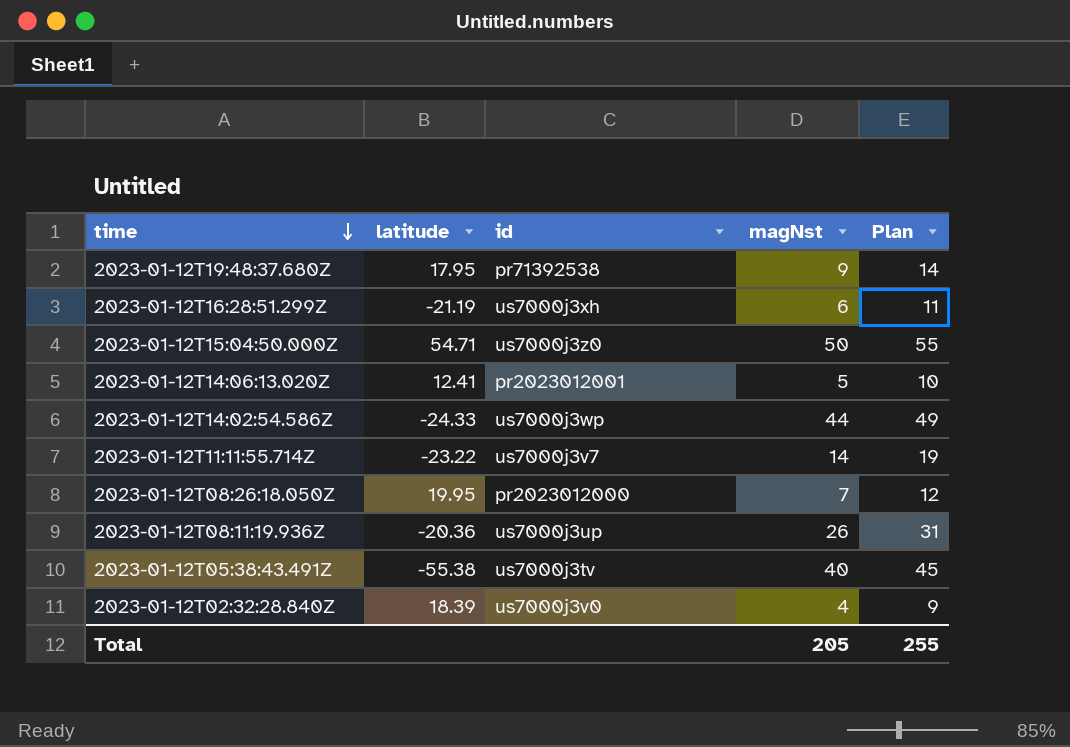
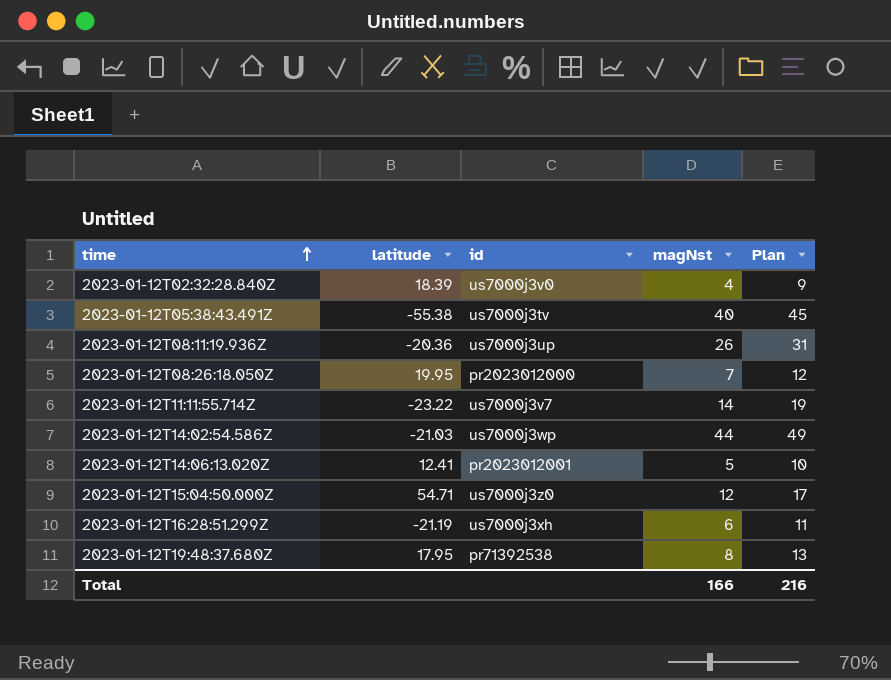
row order: time descending -> time ascending
2023-01-12T14:02:54.586Z | latitude: -24.33 -> -21.03
2023-01-12T15:04:50.000Z | magNst: 50 -> 12
2023-01-12T15:04:50.000Z | Plan: 55 -> 17
2023-01-12T19:48:37.680Z | magNst: 9 -> 8
2023-01-12T19:48:37.680Z | Plan: 14 -> 13
Total | magNst: 205 -> 166
Total | Plan: 255 -> 216

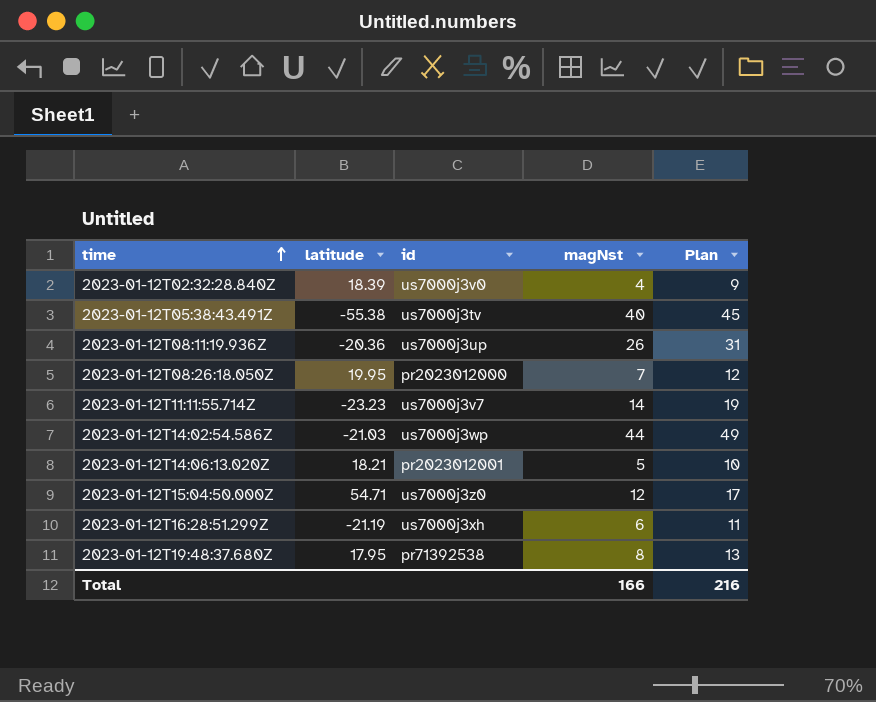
2023-01-12T11:11:55.714Z | latitude: -23.22 -> -23.23
2023-01-12T14:06:13.020Z | latitude: 12.41 -> 18.21

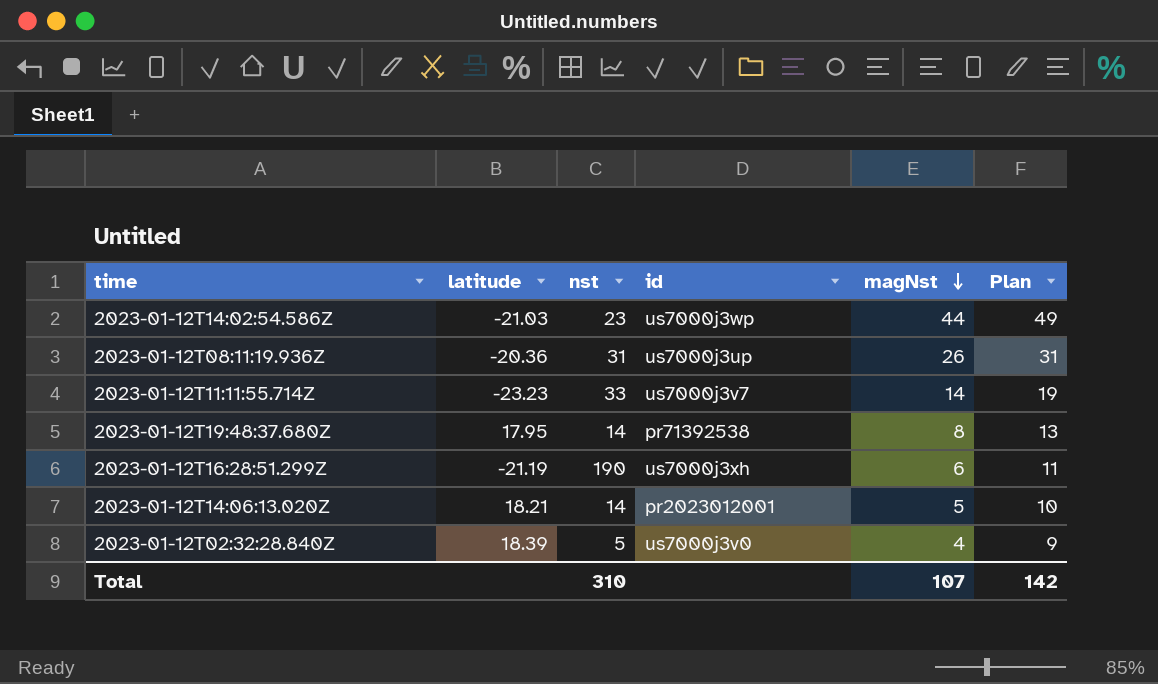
row order: time ascending -> magNst descending
column nst | position: none -> 3
row 2023-01-12T05:38:43.491Z: -55.38 | us7000j3tv | 40 | 45 -> none
row 2023-01-12T08:26:18.050Z: 19.95 | pr2023012000 | 7 | 12 -> none
row 2023-01-12T15:04:50.000Z: 54.71 | us7000j3z0 | 12 | 17 -> none
Total | magNst: 166 -> 107
Total | Plan: 216 -> 142

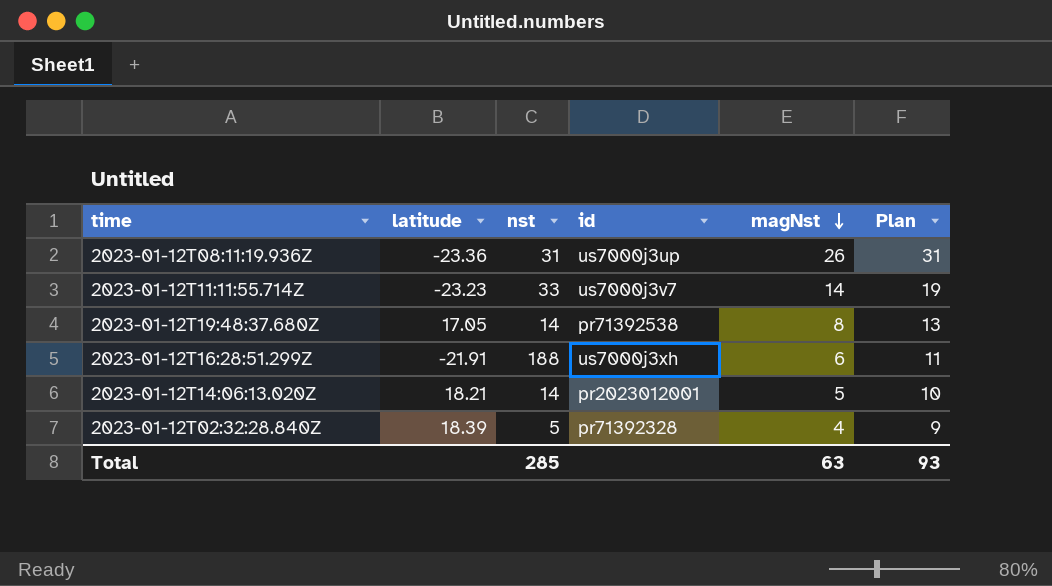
row 2023-01-12T14:02:54.586Z: -21.03 | 23 | us7000j3wp | 44 | 49 -> none
2023-01-12T08:11:19.936Z | latitude: -20.36 -> -23.36
2023-01-12T19:48:37.680Z | latitude: 17.95 -> 17.05
2023-01-12T16:28:51.299Z | latitude: -21.19 -> -21.91
2023-01-12T16:28:51.299Z | nst: 190 -> 188
2023-01-12T02:32:28.840Z | id: us7000j3v0 -> pr71392328
Total | nst: 310 -> 285
Total | magNst: 107 -> 63
Total | Plan: 142 -> 93

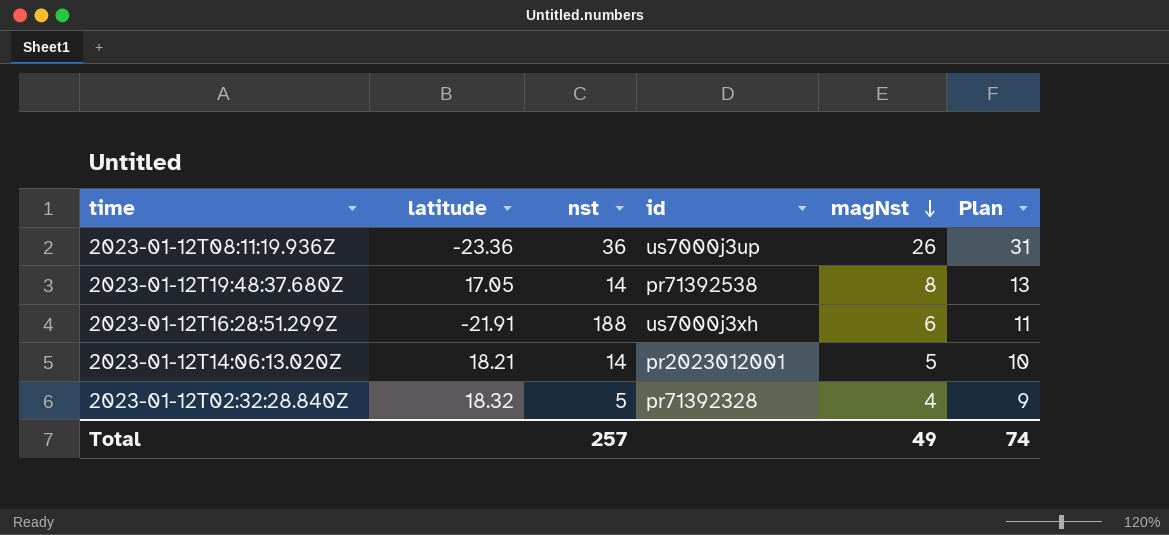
row 2023-01-12T11:11:55.714Z: -23.23 | 33 | us7000j3v7 | 14 | 19 -> none
2023-01-12T08:11:19.936Z | nst: 31 -> 36
2023-01-12T02:32:28.840Z | latitude: 18.39 -> 18.32
Total | nst: 285 -> 257
Total | magNst: 63 -> 49
Total | Plan: 93 -> 74

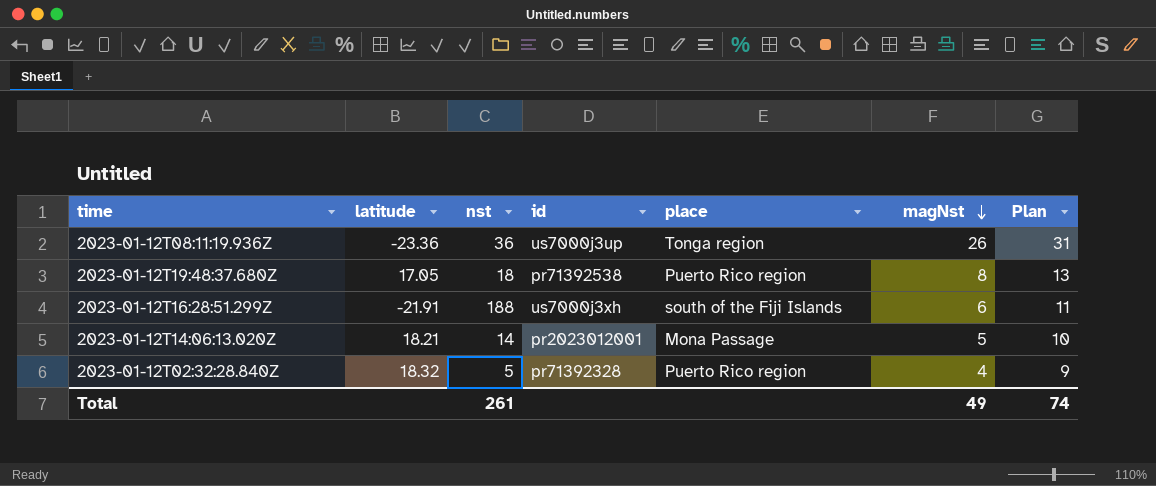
column place | position: none -> 5
2023-01-12T19:48:37.680Z | nst: 14 -> 18
Total | nst: 257 -> 261

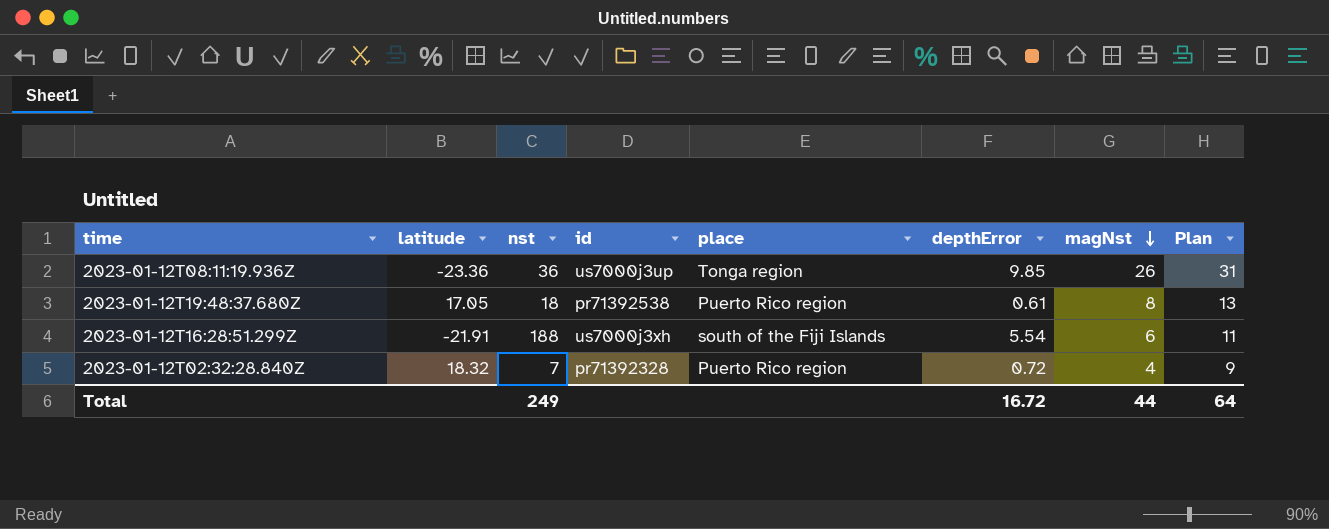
column depthError | position: none -> 6
row 2023-01-12T14:06:13.020Z: 18.21 | 14 | pr2023012001 | Mona Passage | 5 | 10 -> none
2023-01-12T02:32:28.840Z | nst: 5 -> 7
Total | nst: 261 -> 249
Total | magNst: 49 -> 44
Total | Plan: 74 -> 64

